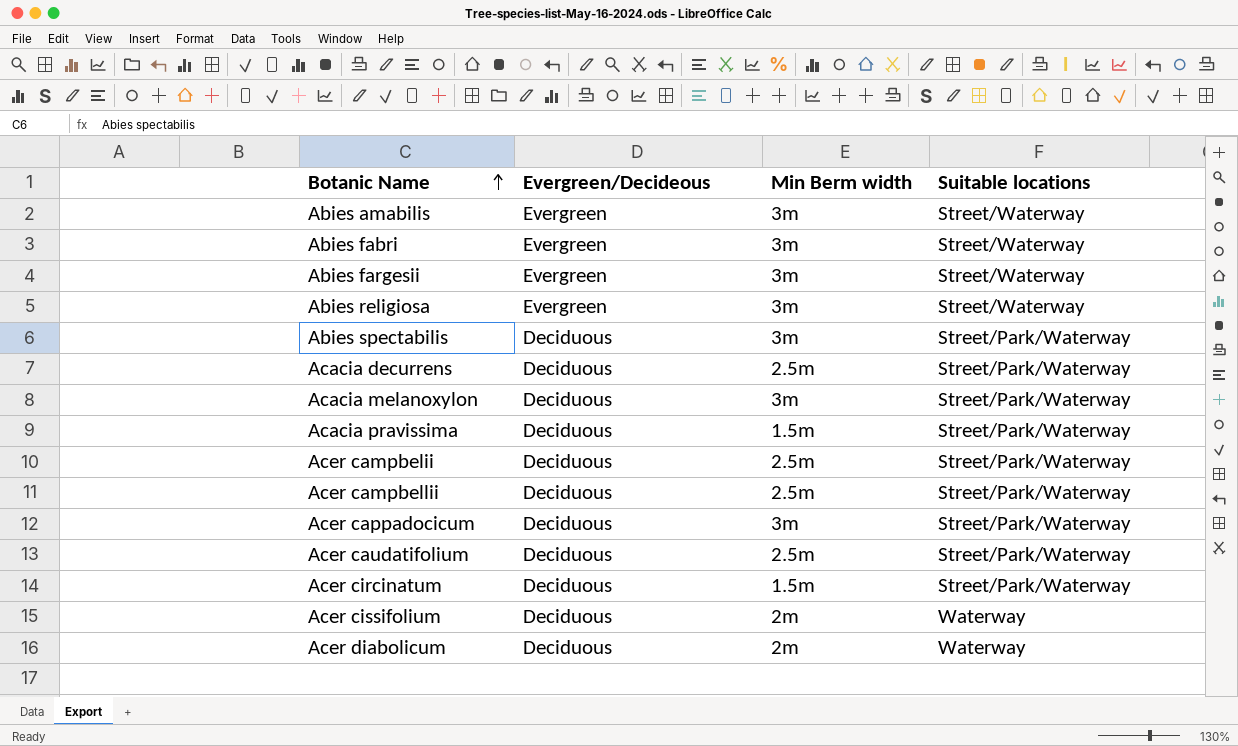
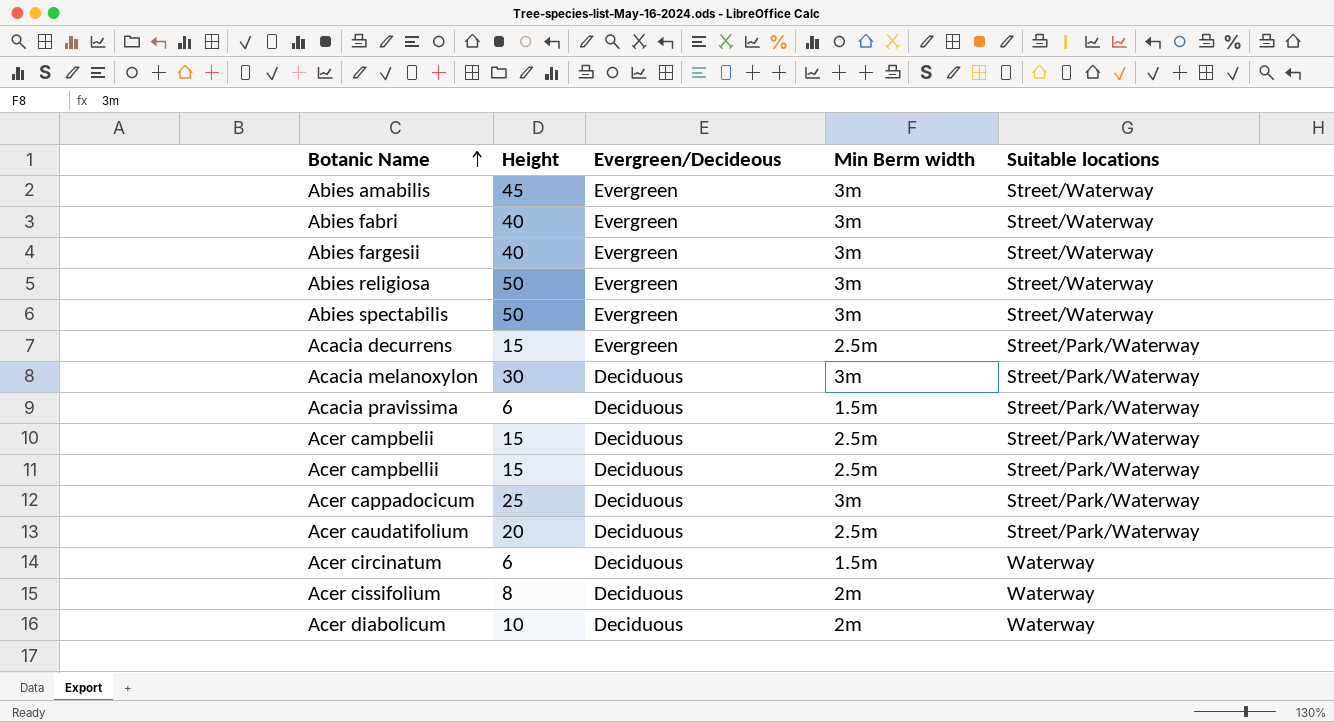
column Height | position: none -> 2
Abies spectabilis | Evergreen/Decideous: Deciduous -> Evergreen
Abies spectabilis | Suitable locations: Street/Park/Waterway -> Street/Waterway
Acacia decurrens | Evergreen/Decideous: Deciduous -> Evergreen
Acer circinatum | Suitable locations: Street/Park/Waterway -> Waterway

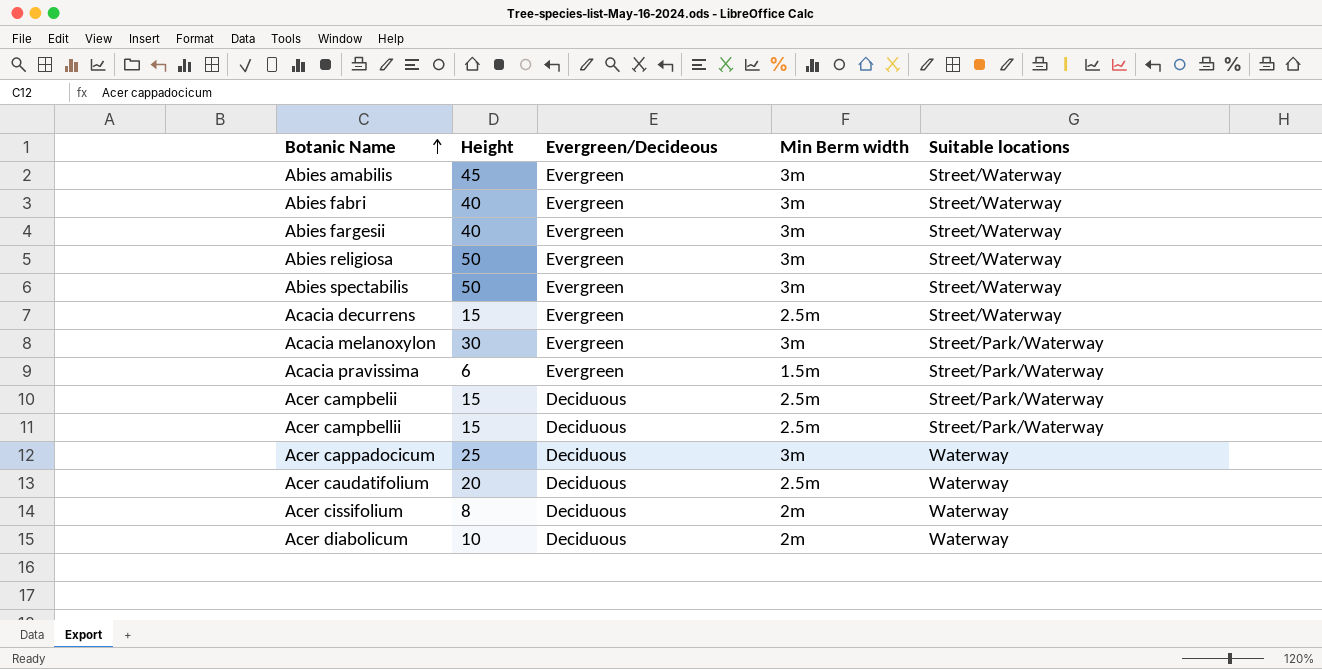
row Acer circinatum: 6 | Deciduous | 1.5m | Waterway -> none
Acacia decurrens | Suitable locations: Street/Park/Waterway -> Street/Waterway
Acacia melanoxylon | Evergreen/Decideous: Deciduous -> Evergreen
Acacia pravissima | Evergreen/Decideous: Deciduous -> Evergreen
Acer cappadocicum | Suitable locations: Street/Park/Waterway -> Waterway
Acer caudatifolium | Suitable locations: Street/Park/Waterway -> Waterway

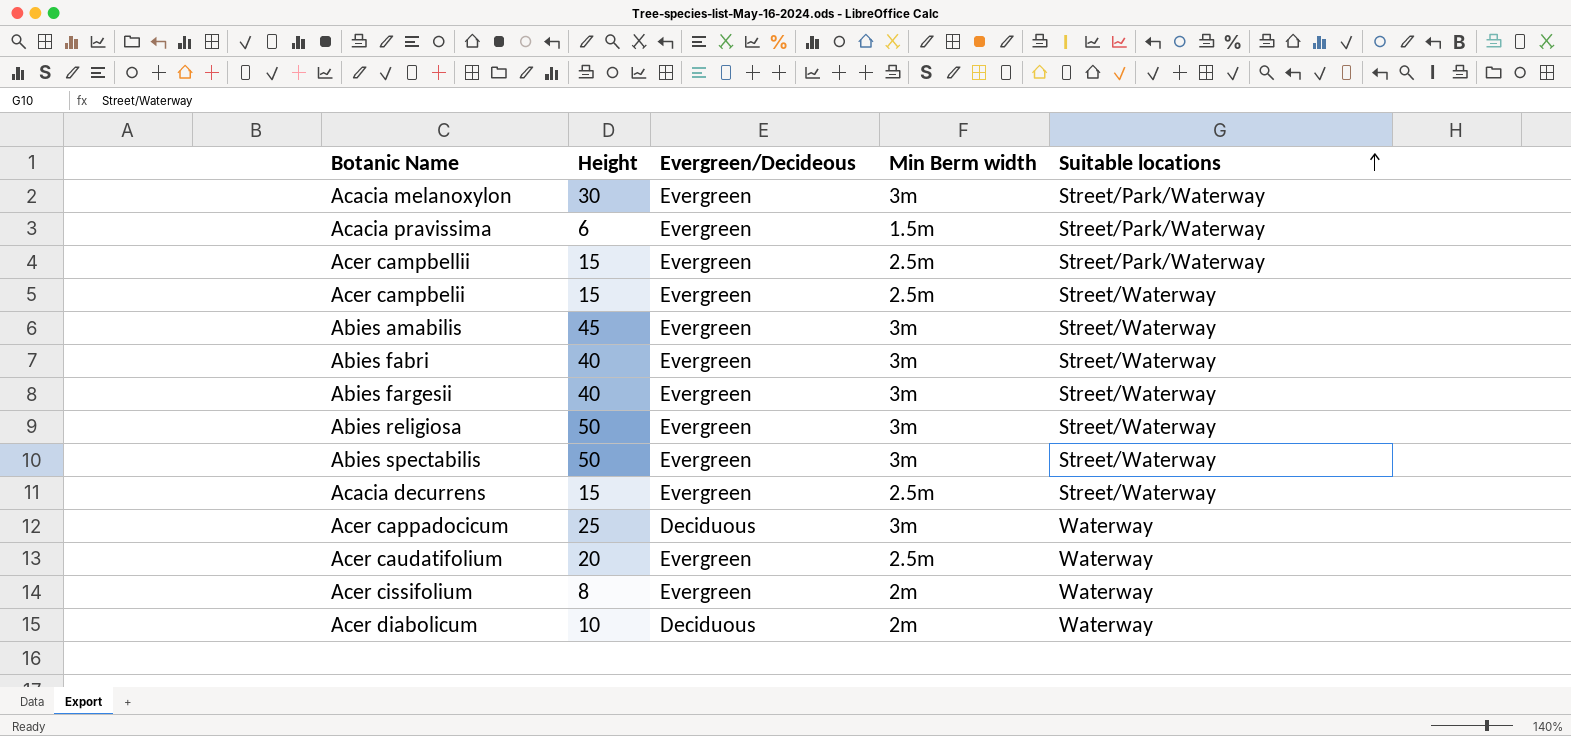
row order: Botanic Name ascending -> Suitable locations ascending
Acer campbellii | Evergreen/Decideous: Deciduous -> Evergreen
Acer campbelii | Evergreen/Decideous: Deciduous -> Evergreen
Acer campbelii | Suitable locations: Street/Park/Waterway -> Street/Waterway
Acer caudatifolium | Evergreen/Decideous: Deciduous -> Evergreen
Acer cissifolium | Evergreen/Decideous: Deciduous -> Evergreen

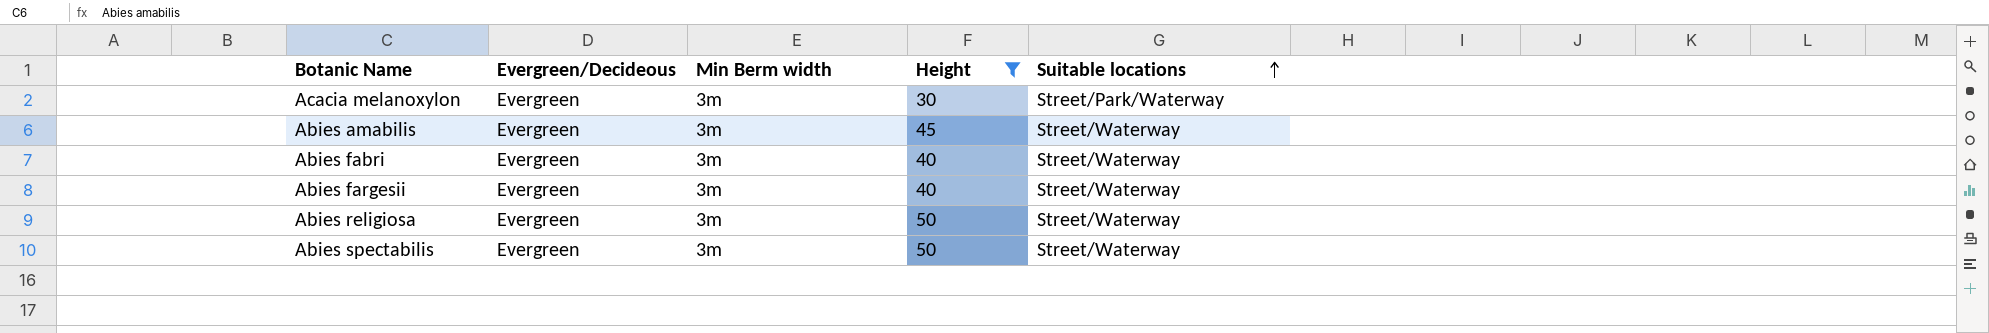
filter: none -> Height >= 30
column Height | position: 2 -> 4

